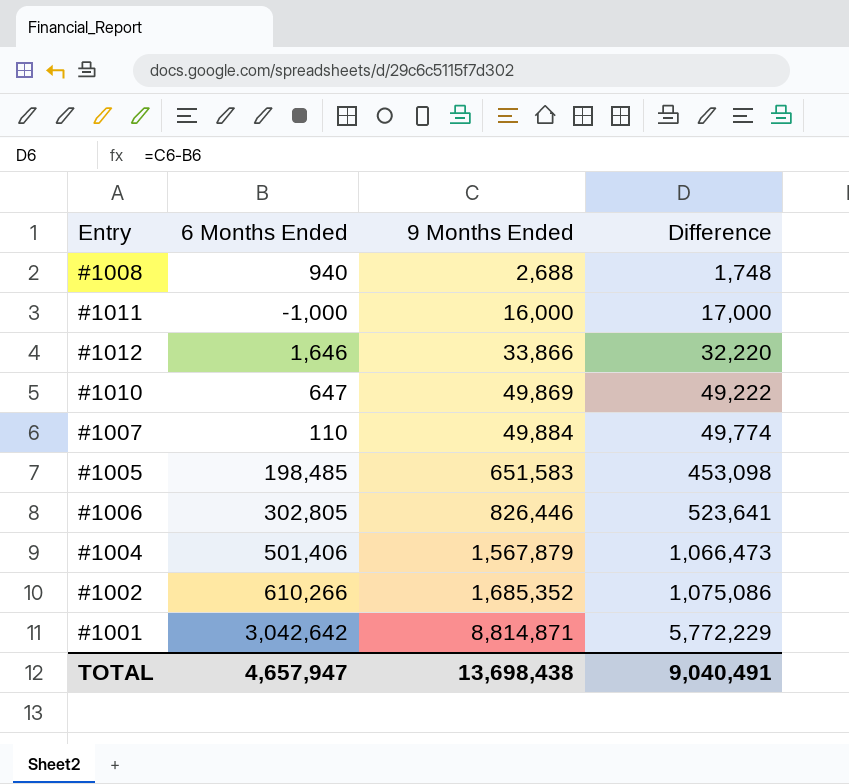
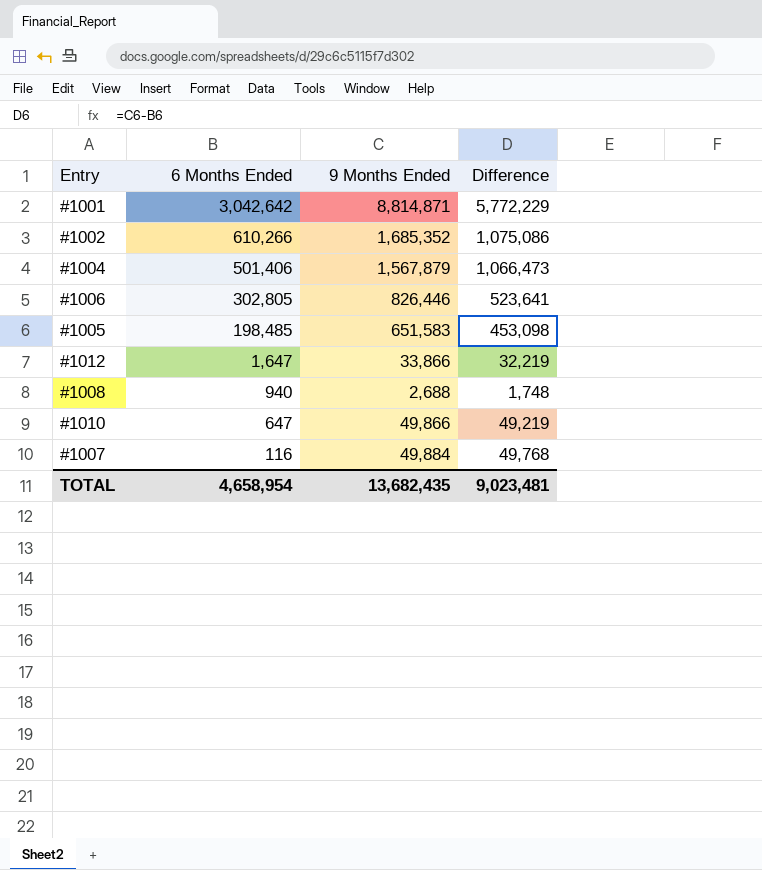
row order: 9 Months Ended ascending -> 6 Months Ended descending
row #1011: -1,000 | 16,000 | 17,000 -> none
#1012 | 6 Months Ended: 1,646 -> 1,647
#1012 | Difference: 32,220 -> 32,219
#1010 | 9 Months Ended: 49,869 -> 49,866
#1010 | Difference: 49,222 -> 49,219
#1007 | 6 Months Ended: 110 -> 116
#1007 | Difference: 49,774 -> 49,768
TOTAL | 6 Months Ended: 4,657,947 -> 4,658,954
TOTAL | 9 Months Ended: 13,698,438 -> 13,682,435
TOTAL | Difference: 9,040,491 -> 9,023,481

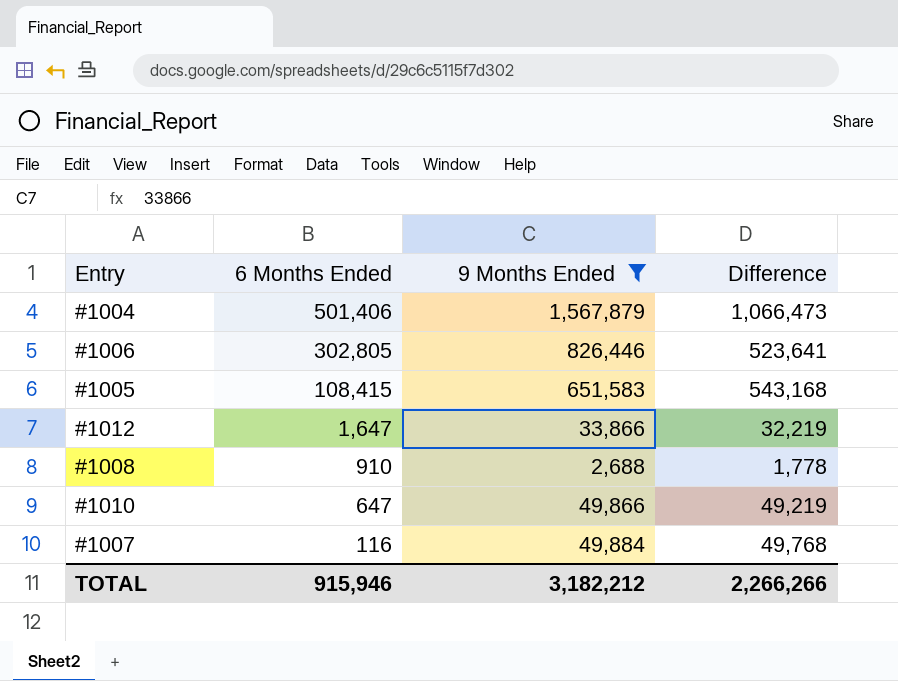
filter: none -> 9 Months Ended <= 1,567,879
#1005 | 6 Months Ended: 198,485 -> 108,415
#1005 | Difference: 453,098 -> 543,168
#1008 | 6 Months Ended: 940 -> 910
#1008 | Difference: 1,748 -> 1,778
TOTAL | 6 Months Ended: 4,658,954 -> 915,946
TOTAL | 9 Months Ended: 13,682,435 -> 3,182,212
TOTAL | Difference: 9,023,481 -> 2,266,266

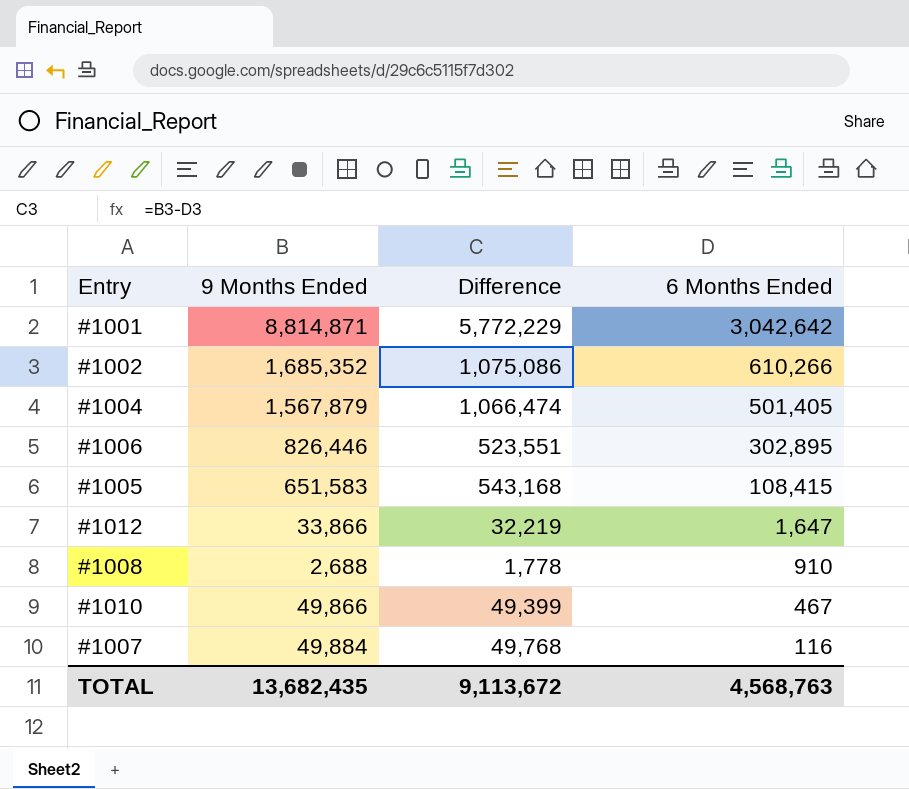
filter: 9 Months Ended <= 1,567,879 -> none
column 6 Months Ended | position: 2 -> 4
#1004 | Difference: 1,066,473 -> 1,066,474
#1004 | 6 Months Ended: 501,406 -> 501,405
#1006 | Difference: 523,641 -> 523,551
#1006 | 6 Months Ended: 302,805 -> 302,895
#1010 | Difference: 49,219 -> 49,399
#1010 | 6 Months Ended: 647 -> 467
TOTAL | 9 Months Ended: 3,182,212 -> 13,682,435
TOTAL | Difference: 2,266,266 -> 9,113,672
TOTAL | 6 Months Ended: 915,946 -> 4,568,763

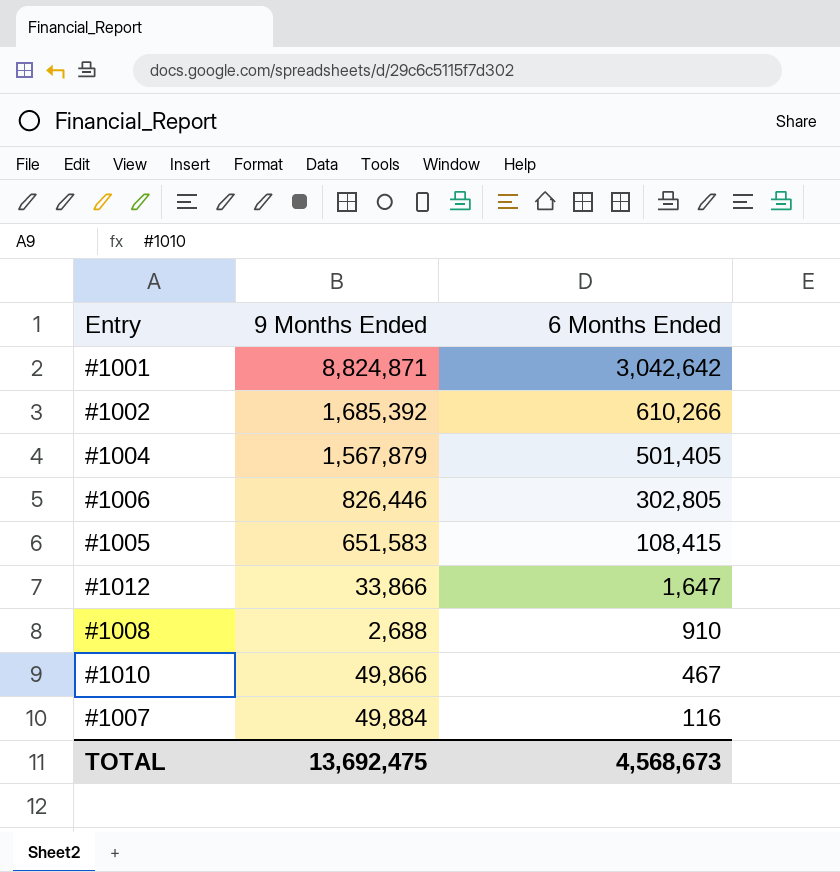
column Difference | formula: [9 Months Ended] - [6 Months Ended] -> none
#1001 | 9 Months Ended: 8,814,871 -> 8,824,871
#1002 | 9 Months Ended: 1,685,352 -> 1,685,392
#1006 | 6 Months Ended: 302,895 -> 302,805
TOTAL | 9 Months Ended: 13,682,435 -> 13,692,475
TOTAL | 6 Months Ended: 4,568,763 -> 4,568,673

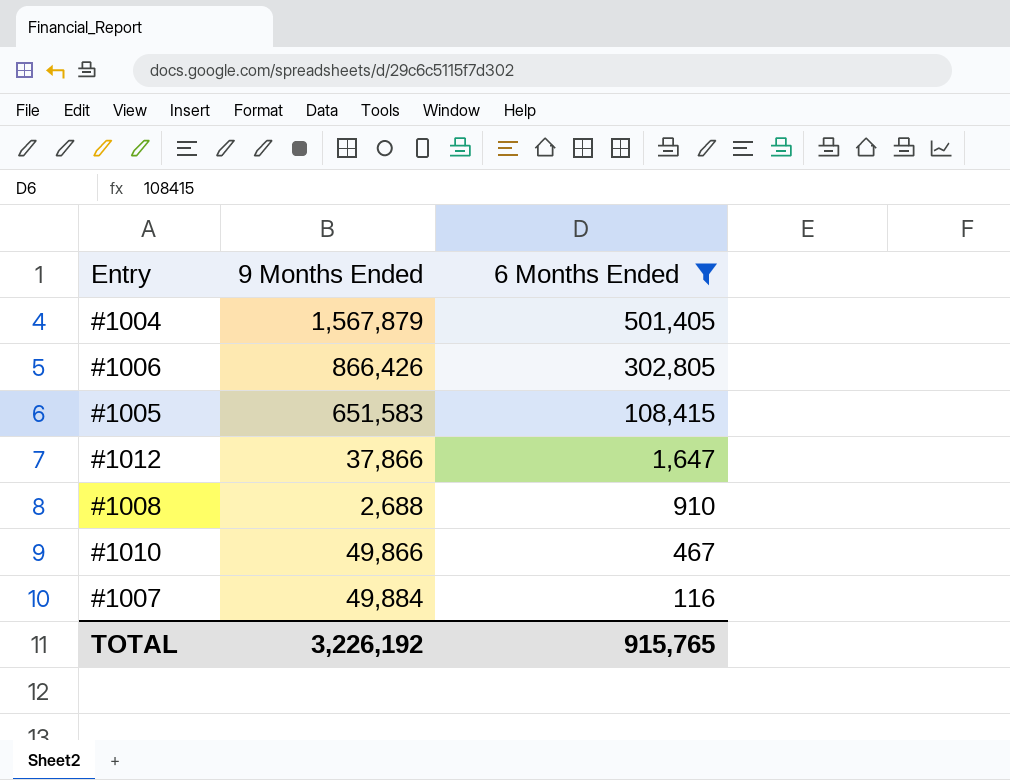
filter: none -> 6 Months Ended <= 501,405
#1006 | 9 Months Ended: 826,446 -> 866,426
#1012 | 9 Months Ended: 33,866 -> 37,866
TOTAL | 9 Months Ended: 13,692,475 -> 3,226,192
TOTAL | 6 Months Ended: 4,568,673 -> 915,765

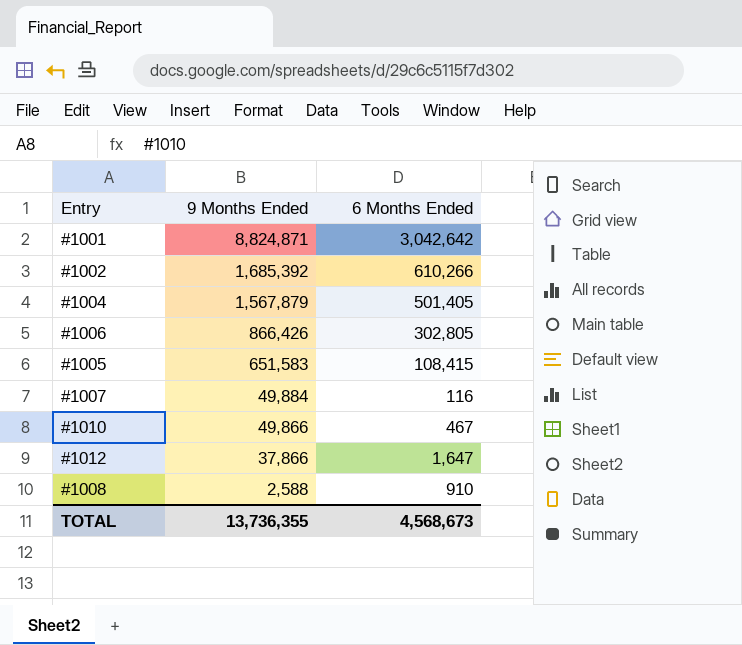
filter: 6 Months Ended <= 501,405 -> none
row order: 6 Months Ended descending -> 9 Months Ended descending
#1008 | 9 Months Ended: 2,688 -> 2,588
TOTAL | 9 Months Ended: 3,226,192 -> 13,736,355
TOTAL | 6 Months Ended: 915,765 -> 4,568,673

